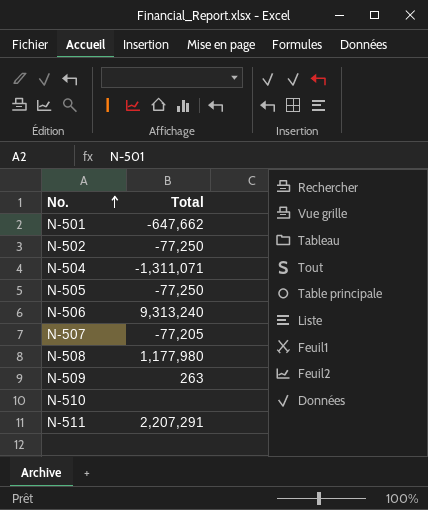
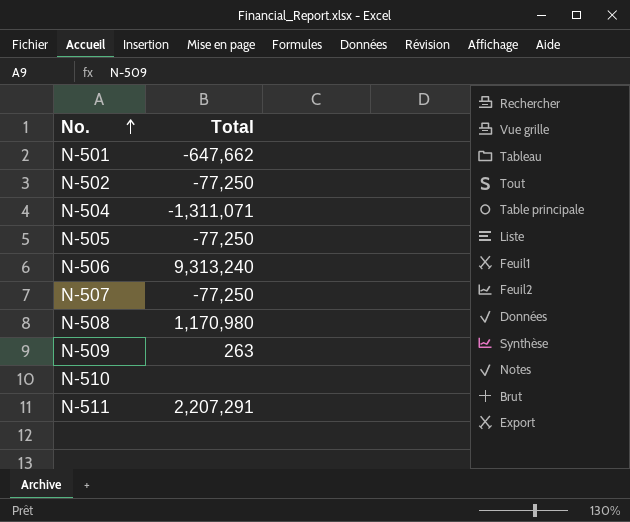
N-507 | Total: -77,205 -> -77,250
N-508 | Total: 1,177,980 -> 1,170,980

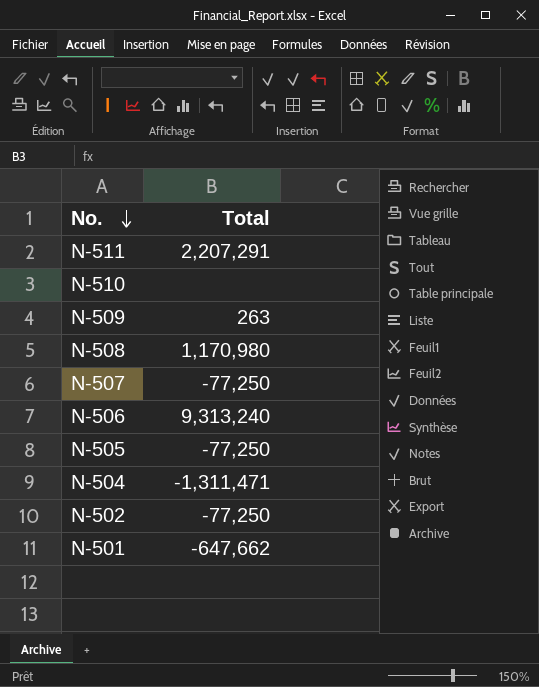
row order: No. ascending -> No. descending
N-504 | Total: -1,311,071 -> -1,311,471

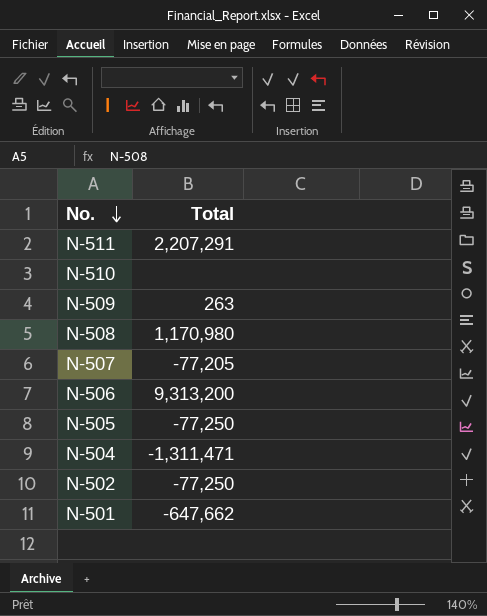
N-507 | Total: -77,250 -> -77,205
N-506 | Total: 9,313,240 -> 9,313,200

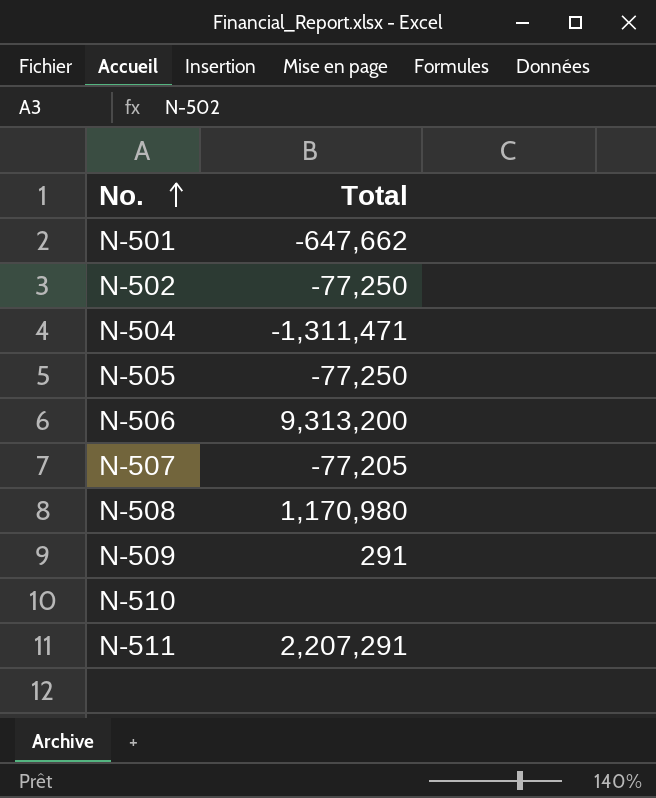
row order: No. descending -> No. ascending
N-509 | Total: 263 -> 291

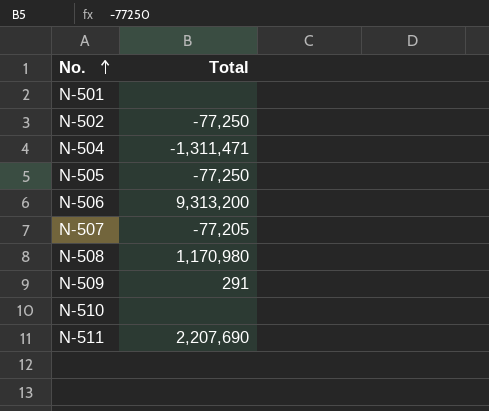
N-501 | Total: -647,662 -> none
N-511 | Total: 2,207,291 -> 2,207,690

